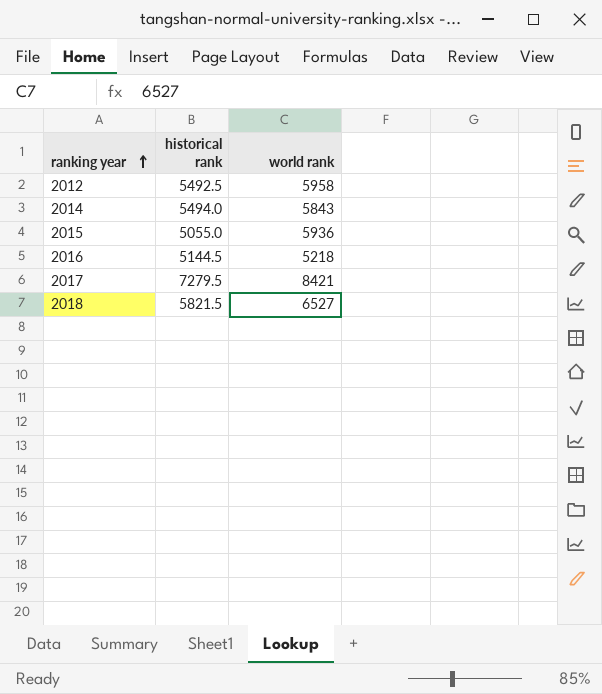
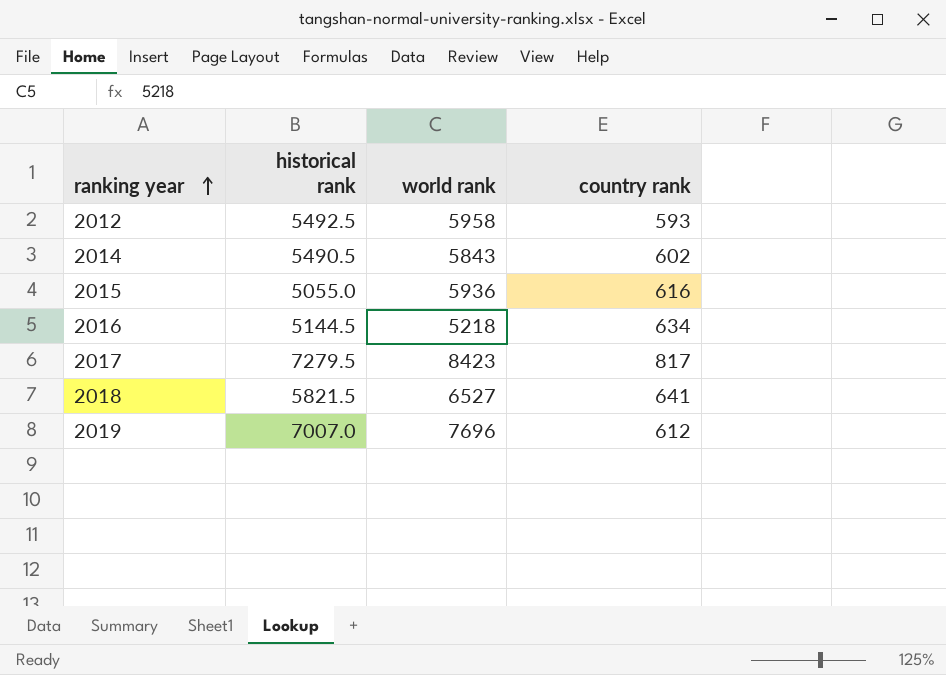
column country rank | position: none -> 4
2014 | historical rank: 5494.0 -> 5490.5
2017 | world rank: 8421 -> 8423
row 2019: none -> 7007.0 | 7696 | 612

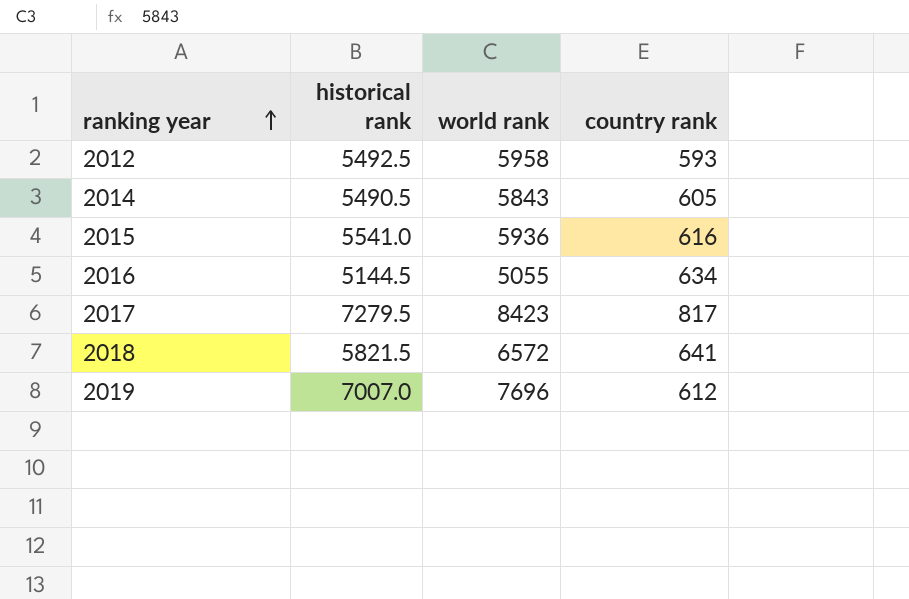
2014 | country rank: 602 -> 605
2015 | historical rank: 5055.0 -> 5541.0
2016 | world rank: 5218 -> 5055
2018 | world rank: 6527 -> 6572

